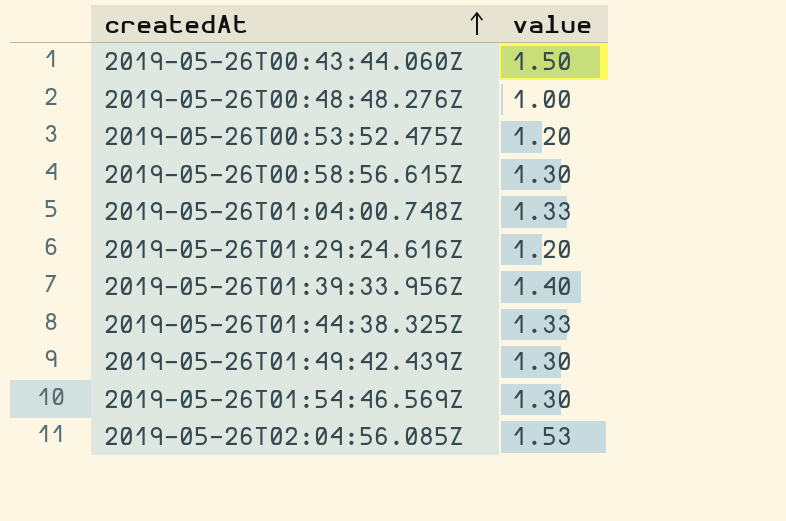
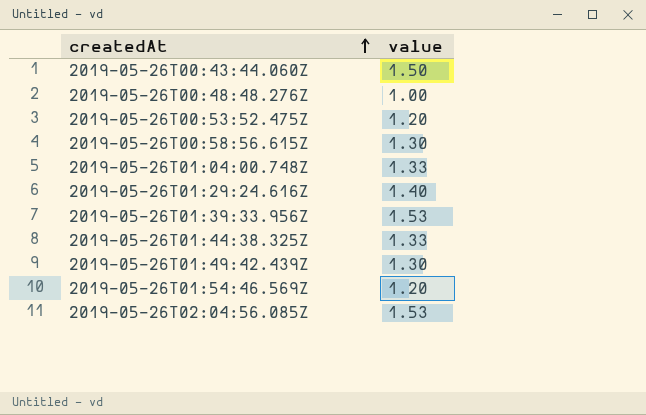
2019-05-26T01:29:24.616Z | value: 1.20 -> 1.40
2019-05-26T01:39:33.956Z | value: 1.40 -> 1.53
2019-05-26T01:54:46.569Z | value: 1.30 -> 1.20

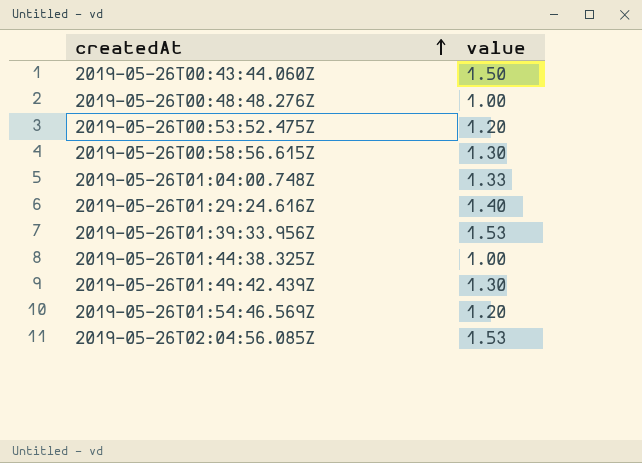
2019-05-26T01:44:38.325Z | value: 1.33 -> 1.00

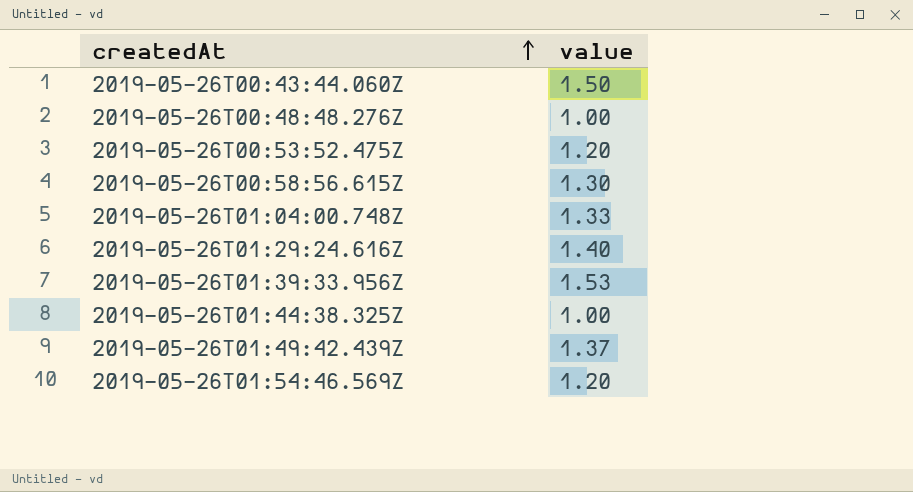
row 2019-05-26T02:04:56.085Z: 1.53 -> none
2019-05-26T01:49:42.439Z | value: 1.30 -> 1.37

